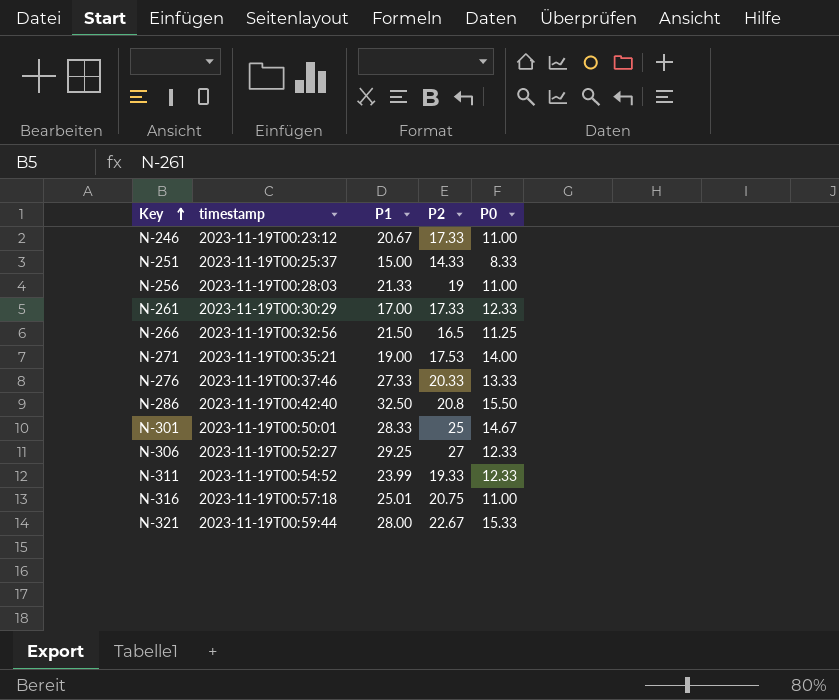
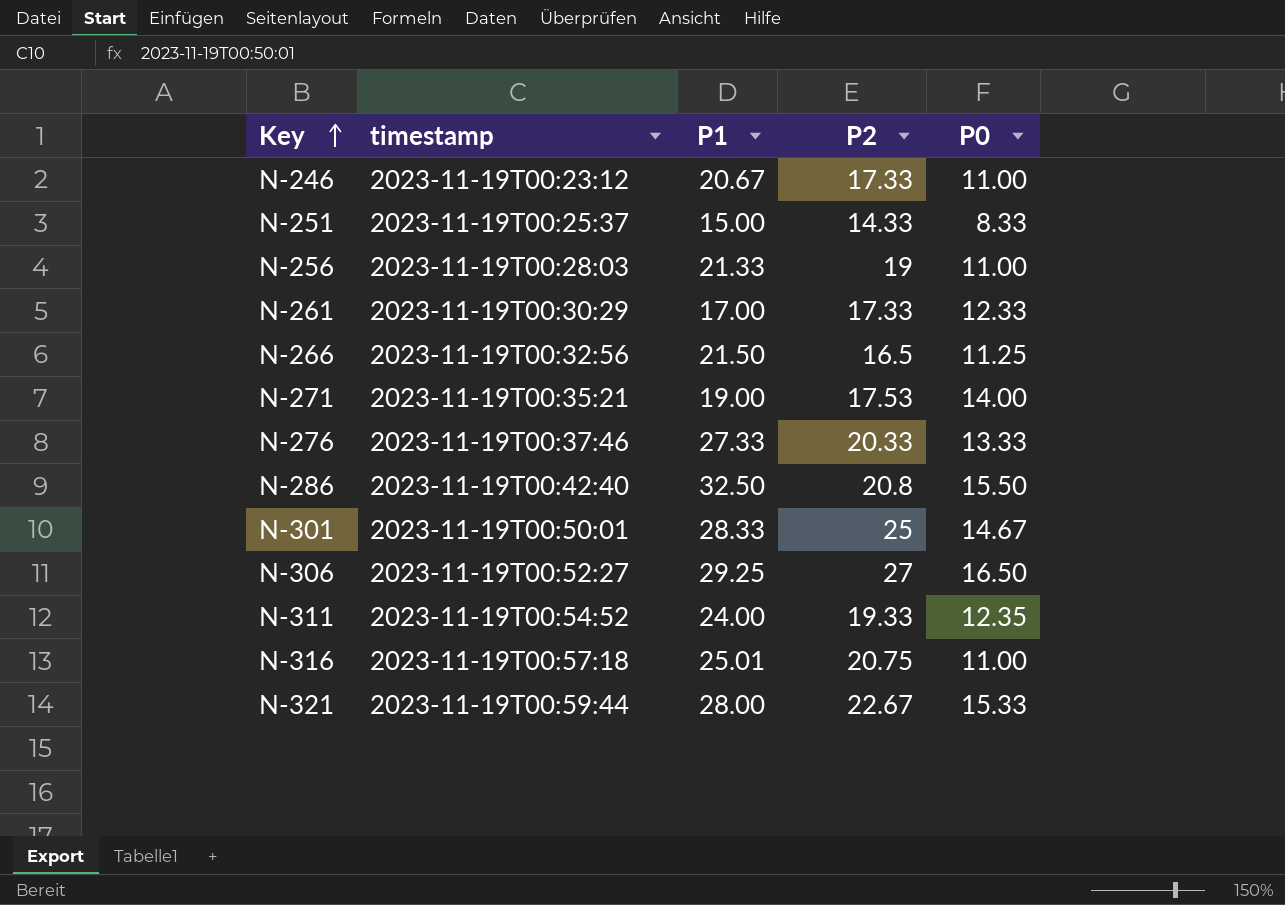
N-306 | P0: 12.33 -> 16.50
N-311 | P1: 23.99 -> 24.00
N-311 | P0: 12.33 -> 12.35

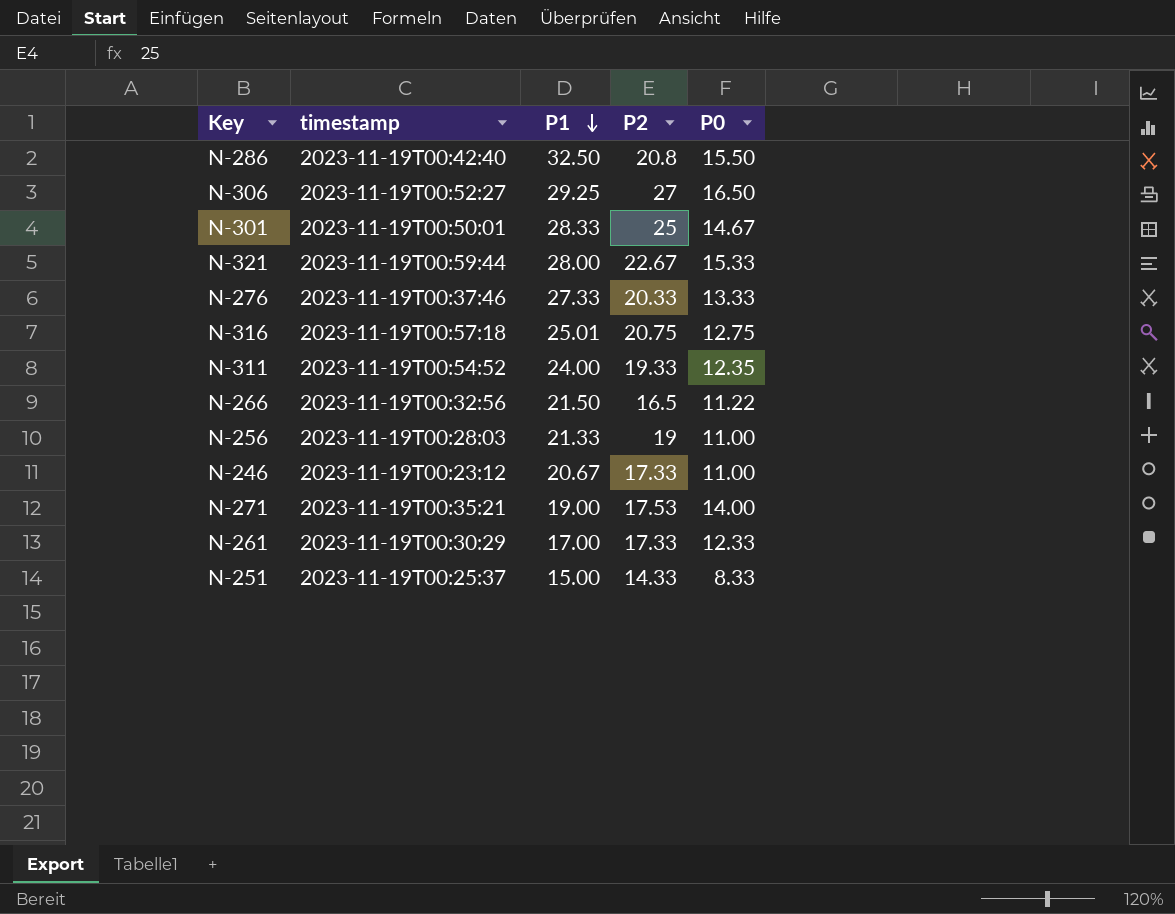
row order: Key ascending -> P1 descending
N-316 | P0: 11.00 -> 12.75
N-266 | P0: 11.25 -> 11.22

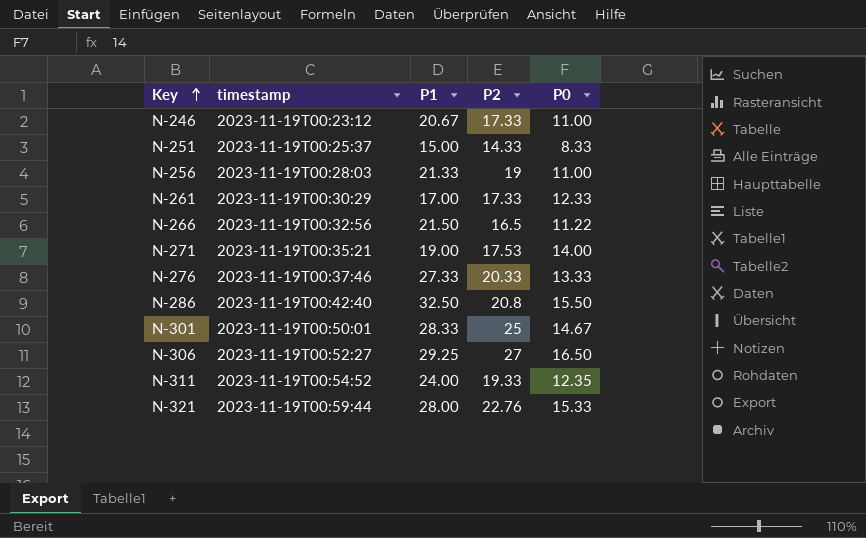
row order: P1 descending -> Key ascending
row N-316: 2023-11-19T00:57:18 | 25.01 | 20.75 | 12.75 -> none
N-321 | P2: 22.67 -> 22.76

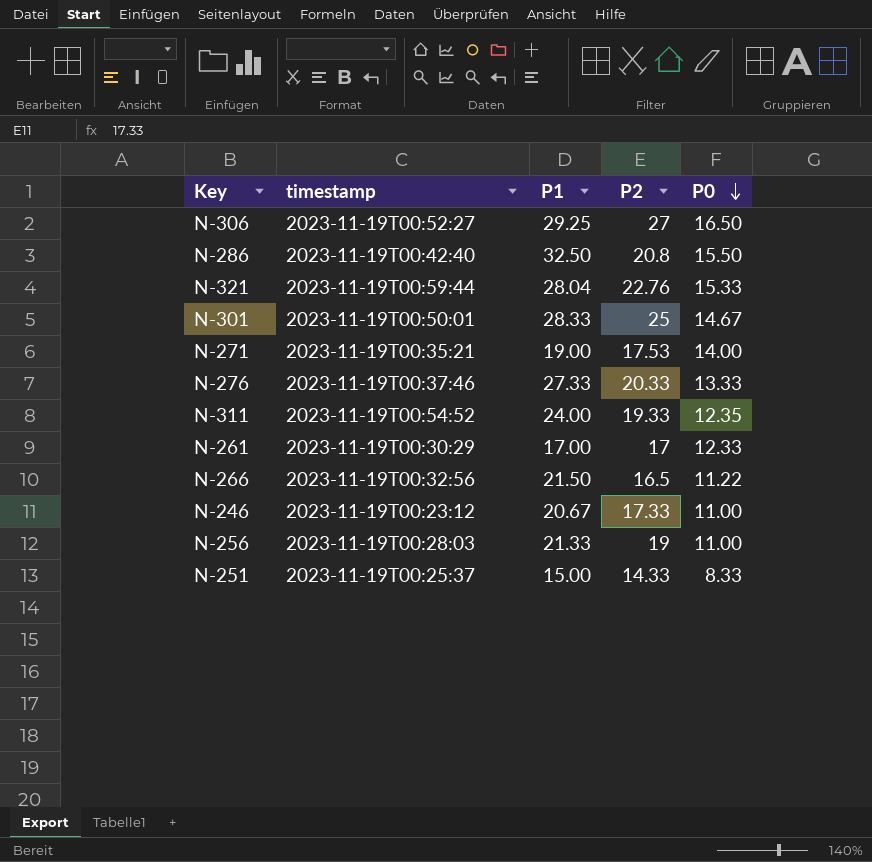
row order: Key ascending -> P0 descending
N-321 | P1: 28.00 -> 28.04
N-261 | P2: 17.33 -> 17

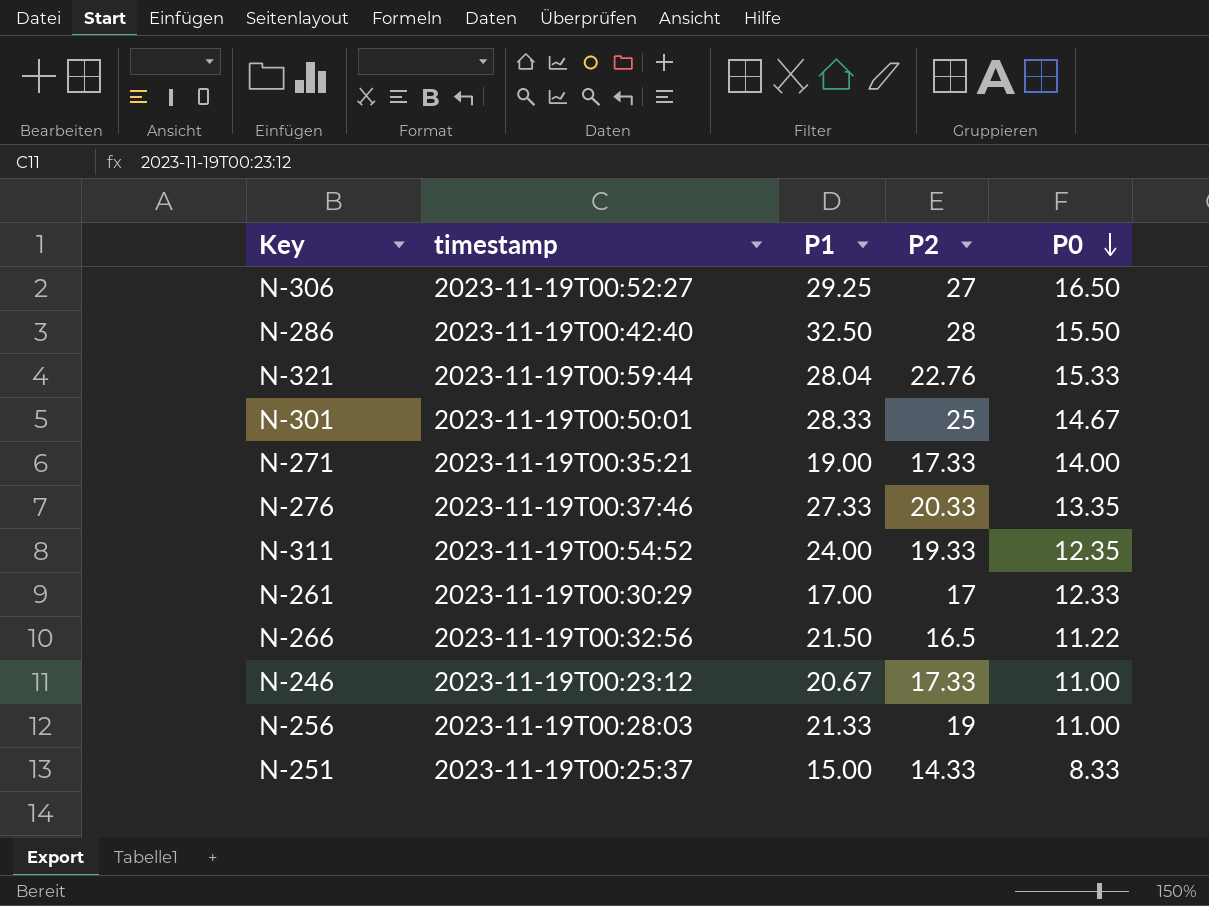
N-286 | P2: 20.8 -> 28
N-271 | P2: 17.53 -> 17.33
N-276 | P0: 13.33 -> 13.35

